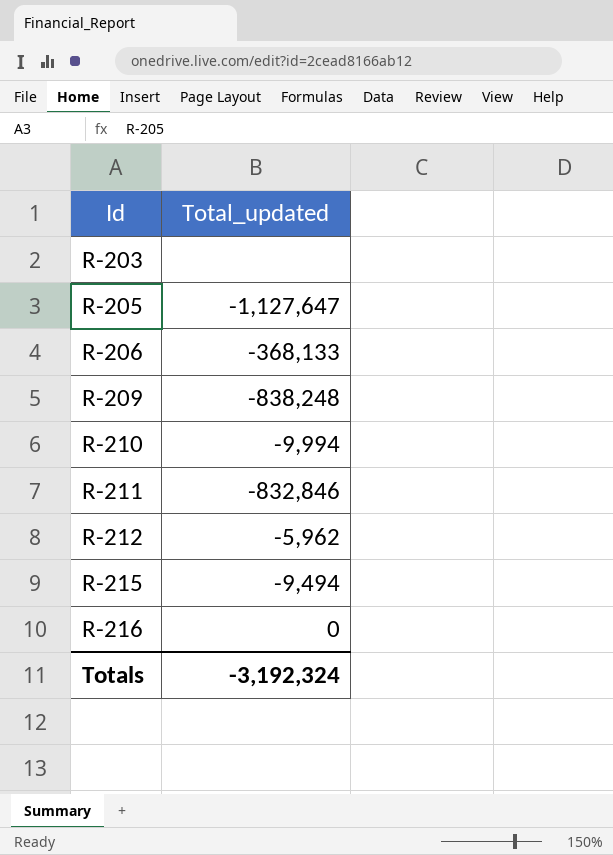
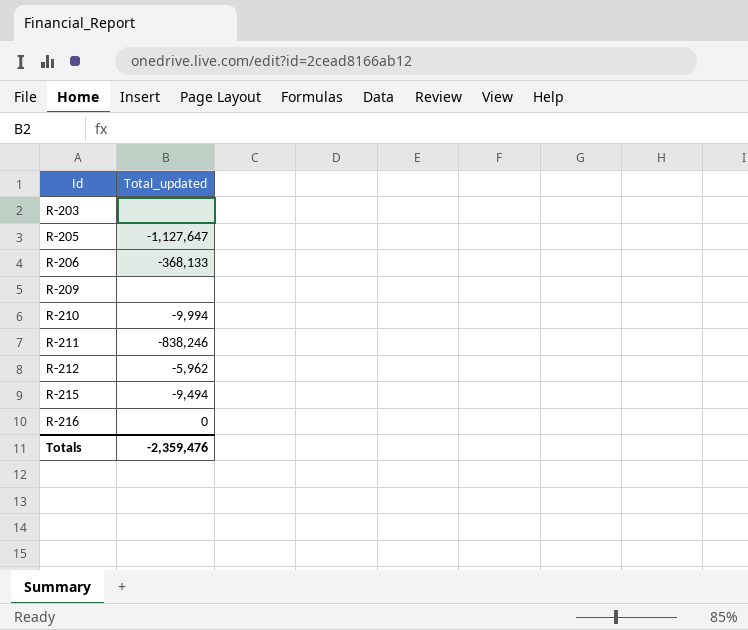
R-209 | Total_updated: -838,248 -> none
R-211 | Total_updated: -832,846 -> -838,246
Totals | Total_updated: -3,192,324 -> -2,359,476

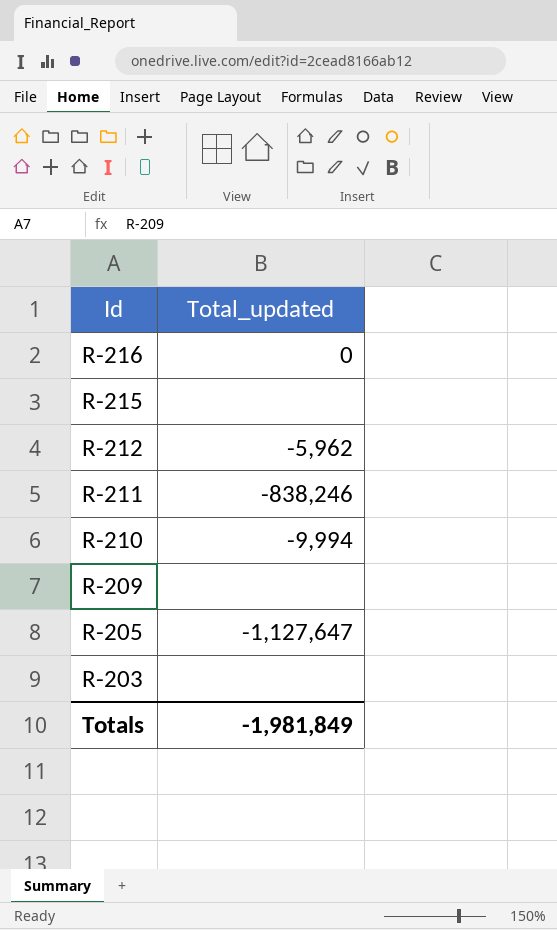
row order: Id ascending -> Id descending
row R-206: -368,133 -> none
R-215 | Total_updated: -9,494 -> none
Totals | Total_updated: -2,359,476 -> -1,981,849

